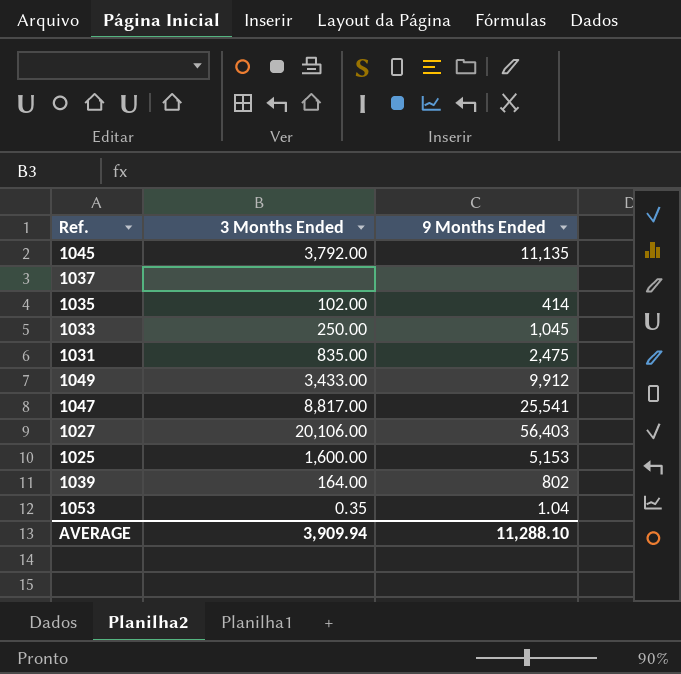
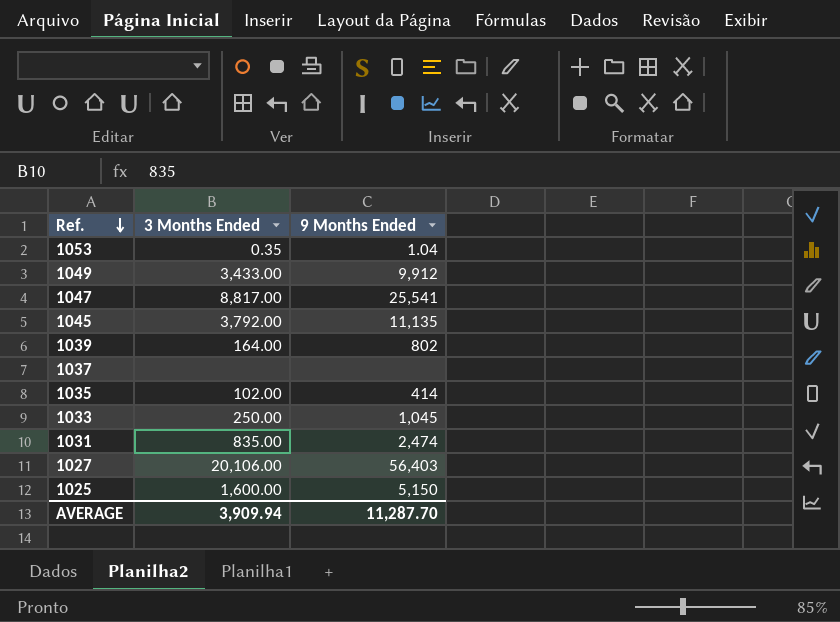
row order: none -> Ref. descending
1031 | 9 Months Ended: 2,475 -> 2,474
1025 | 9 Months Ended: 5,153 -> 5,150
AVERAGE | 9 Months Ended: 11,288.10 -> 11,287.70

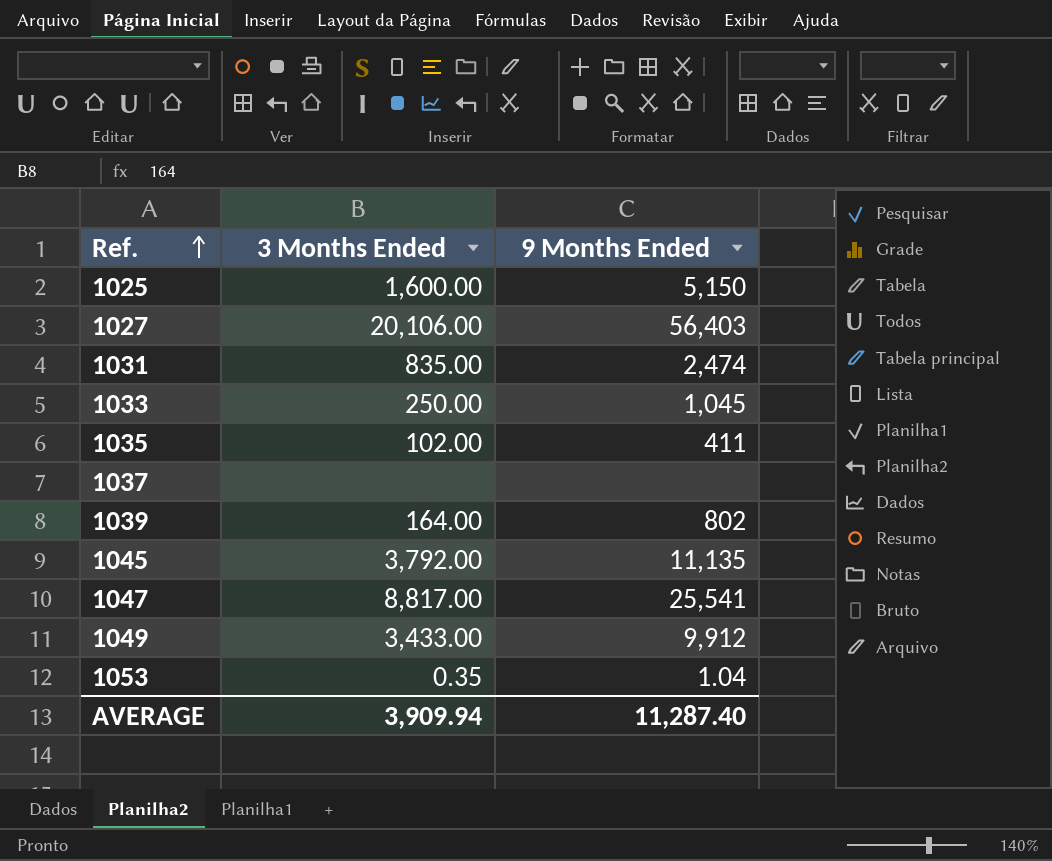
row order: Ref. descending -> Ref. ascending
1035 | 9 Months Ended: 414 -> 411
AVERAGE | 9 Months Ended: 11,287.70 -> 11,287.40

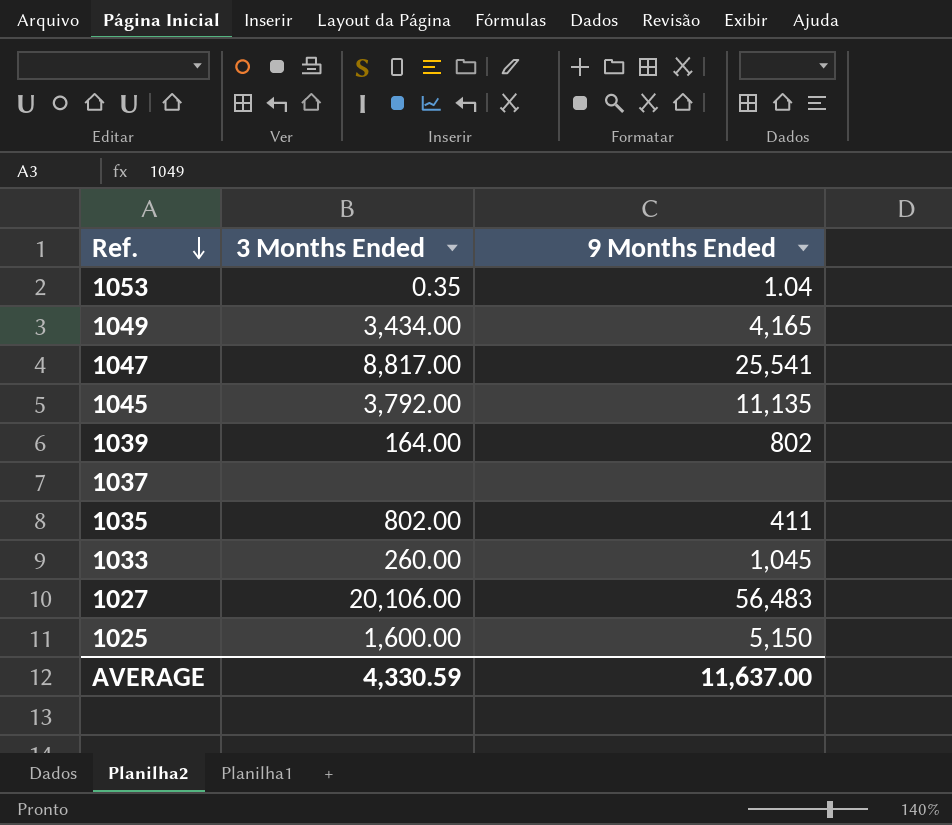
row order: Ref. ascending -> Ref. descending
row 1031: 835.00 | 2,474 -> none
1049 | 3 Months Ended: 3,433.00 -> 3,434.00
1049 | 9 Months Ended: 9,912 -> 4,165
1035 | 3 Months Ended: 102.00 -> 802.00
1033 | 3 Months Ended: 250.00 -> 260.00
1027 | 9 Months Ended: 56,403 -> 56,483
AVERAGE | 3 Months Ended: 3,909.94 -> 4,330.59
AVERAGE | 9 Months Ended: 11,287.40 -> 11,637.00

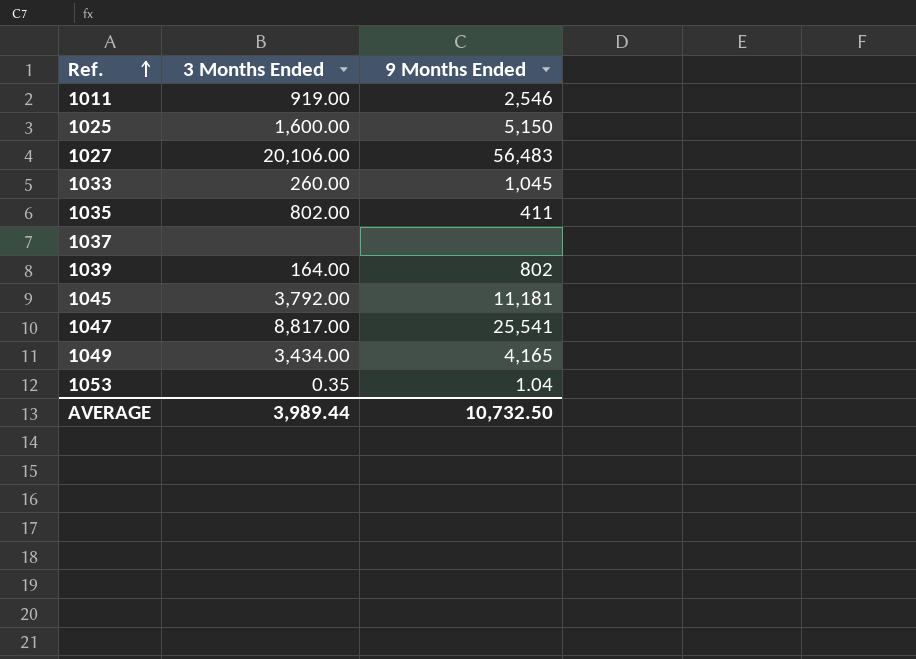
row order: Ref. descending -> Ref. ascending
row 1011: none -> 919.00 | 2,546
1045 | 9 Months Ended: 11,135 -> 11,181
AVERAGE | 3 Months Ended: 4,330.59 -> 3,989.44
AVERAGE | 9 Months Ended: 11,637.00 -> 10,732.50

